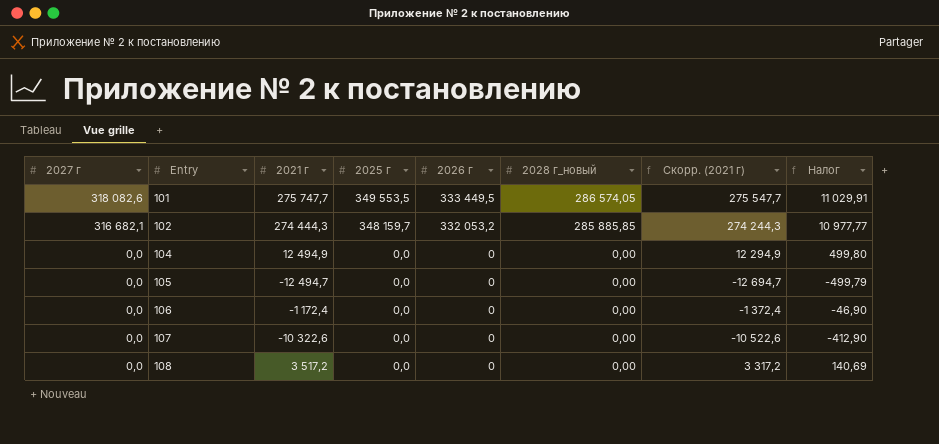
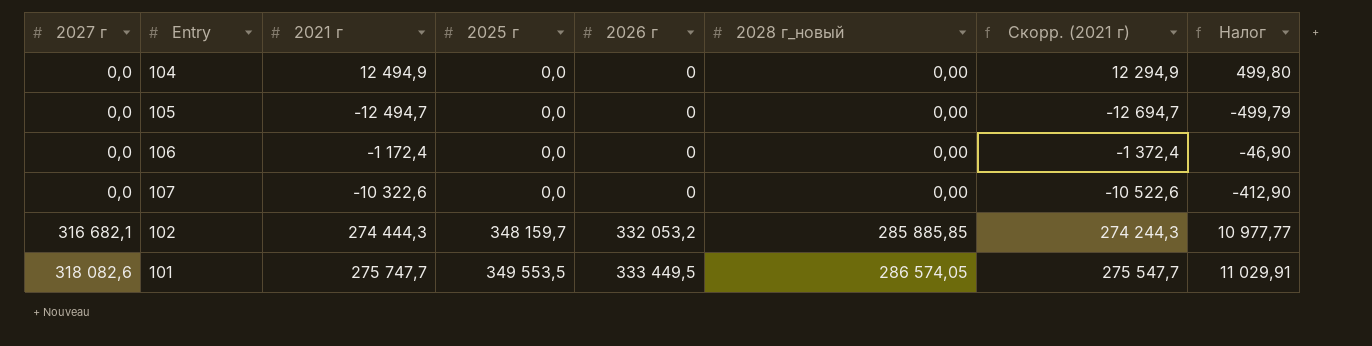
row order: 2027 г descending -> 2027 г ascending
row 108: 0,0 | 3 517,2 | 0,0 | 0 | 0,00 | 3 317,2 | 140,69 -> none

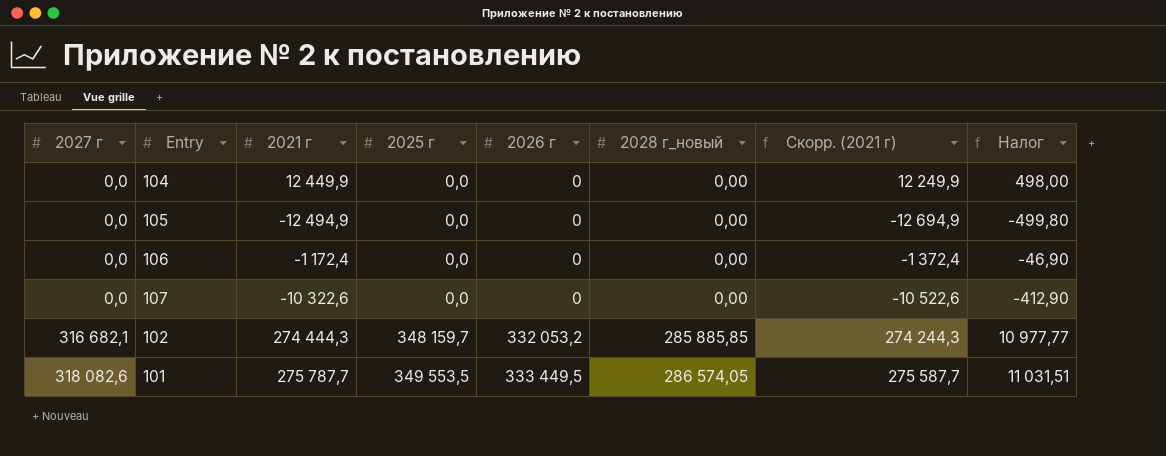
104 | 2021 г: 12 494,9 -> 12 449,9
104 | Скорр. (2021 г): 12 294,9 -> 12 249,9
104 | Налог: 499,80 -> 498,00
105 | 2021 г: -12 494,7 -> -12 494,9
105 | Скорр. (2021 г): -12 694,7 -> -12 694,9
105 | Налог: -499,79 -> -499,80
101 | 2021 г: 275 747,7 -> 275 787,7
101 | Скорр. (2021 г): 275 547,7 -> 275 587,7
101 | Налог: 11 029,91 -> 11 031,51

